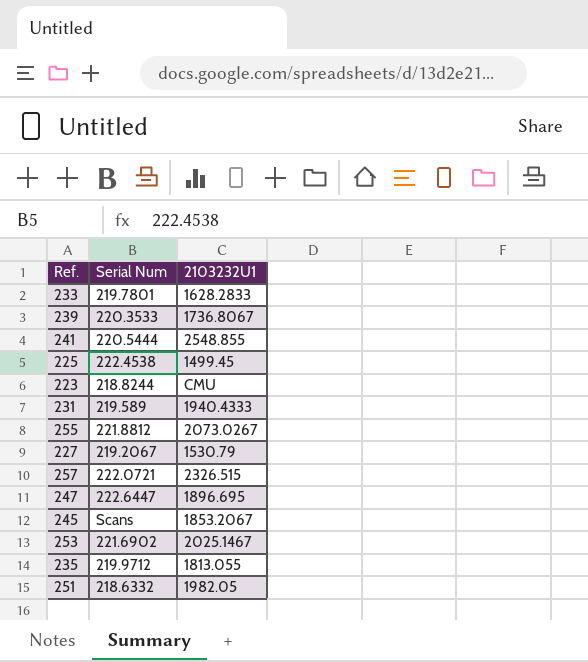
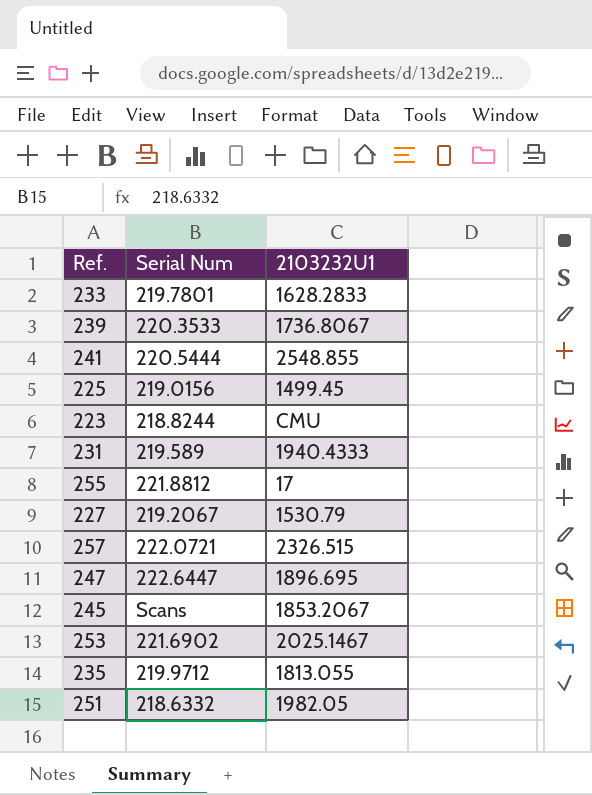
225 | Serial Num: 222.4538 -> 219.0156
255 | 2103232U1: 2073.0267 -> 17

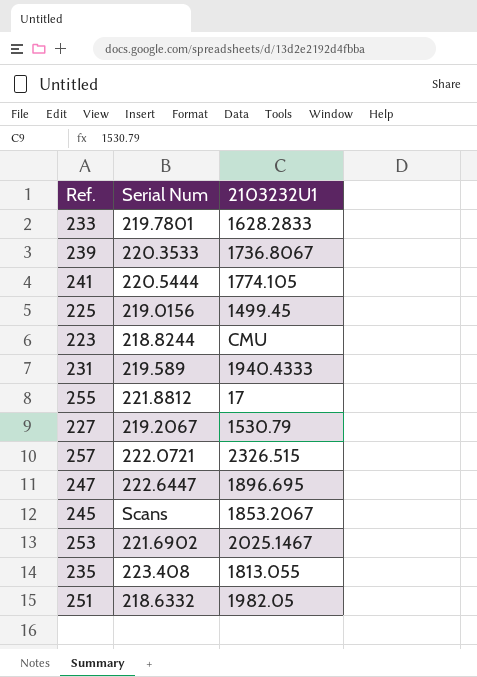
241 | 2103232U1: 2548.855 -> 1774.105
235 | Serial Num: 219.9712 -> 223.408

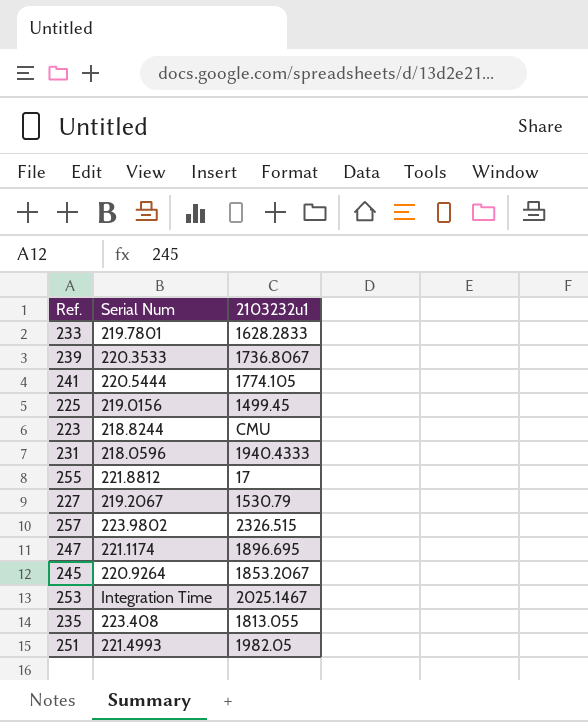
column name: 2103232U1 -> 2103232u1
231 | Serial Num: 219.589 -> 218.0596
257 | Serial Num: 222.0721 -> 223.9802
247 | Serial Num: 222.6447 -> 221.1174
245 | Serial Num: Scans -> 220.9264
253 | Serial Num: 221.6902 -> Integration Time
251 | Serial Num: 218.6332 -> 221.4993

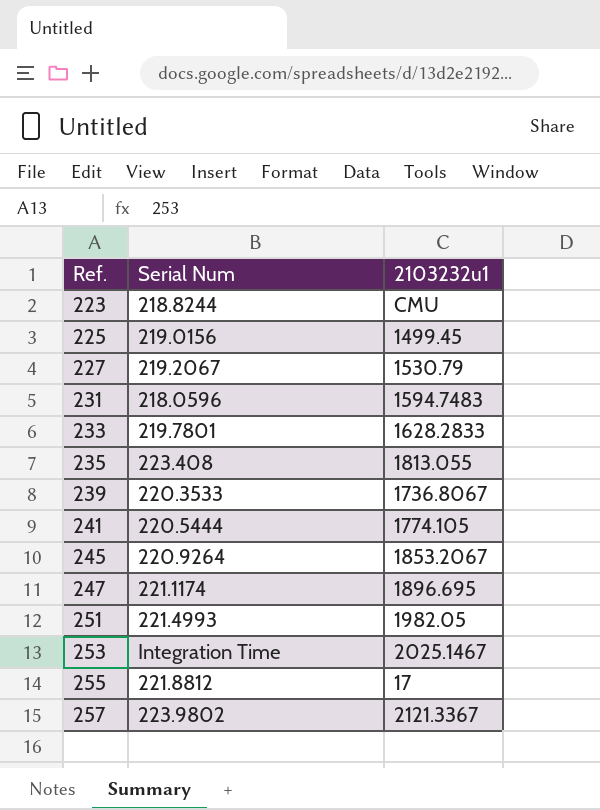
row order: none -> Ref. ascending
231 | 2103232u1: 1940.4333 -> 1594.7483
257 | 2103232u1: 2326.515 -> 2121.3367

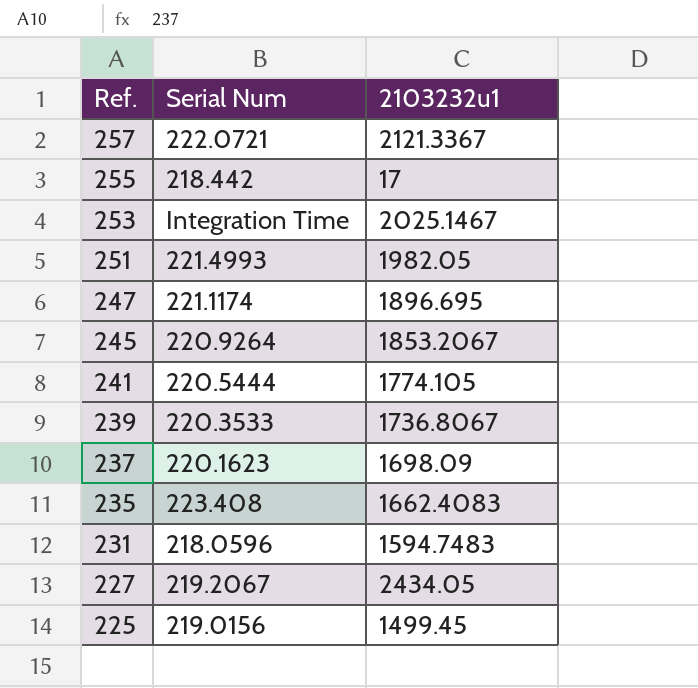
row order: Ref. ascending -> Ref. descending
row 223: 218.8244 | CMU -> none
row 233: 219.7801 | 1628.2833 -> none
257 | Serial Num: 223.9802 -> 222.0721
255 | Serial Num: 221.8812 -> 218.442
row 237: none -> 220.1623 | 1698.09
235 | 2103232u1: 1813.055 -> 1662.4083
227 | 2103232u1: 1530.79 -> 2434.05

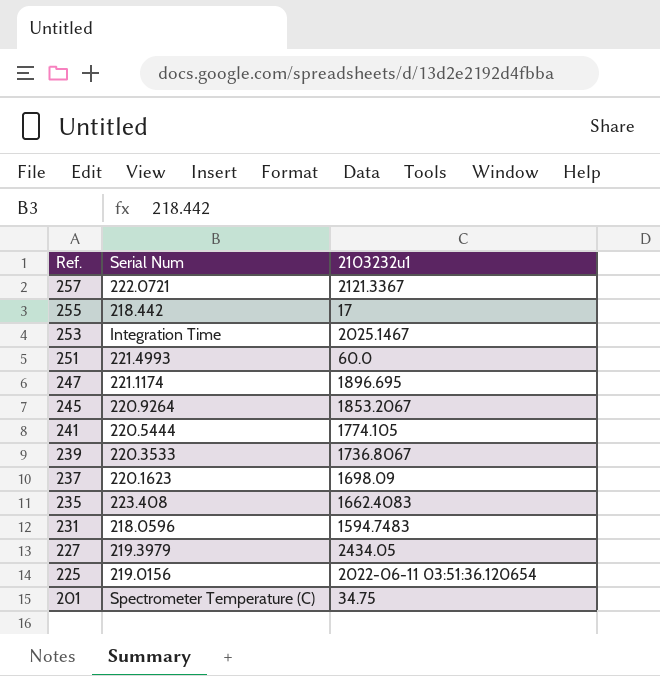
251 | 2103232u1: 1982.05 -> 60.0
227 | Serial Num: 219.2067 -> 219.3979
225 | 2103232u1: 1499.45 -> 2022-06-11 03:51:36.120654
row 201: none -> Spectrometer Temperature (C) | 34.75

